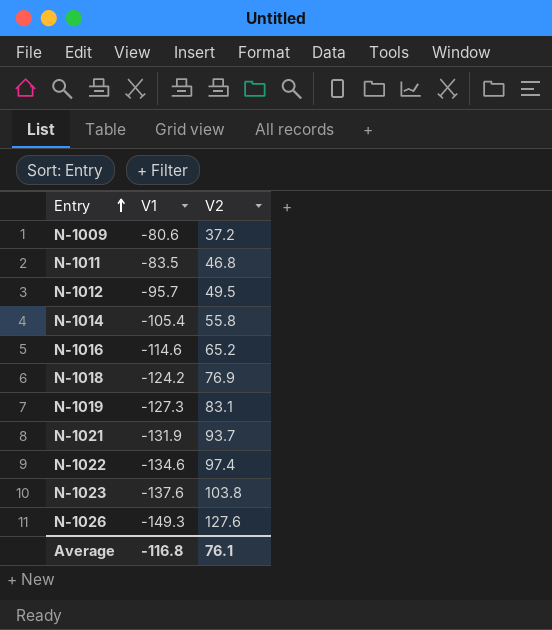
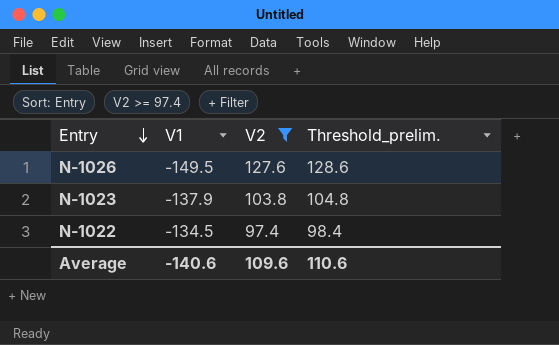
filter: none -> V2 >= 97.4
row order: Entry ascending -> Entry descending
column Threshold_prelim. | formula: none -> [V2] + 1
N-1026 | V1: -149.3 -> -149.5
N-1023 | V1: -137.6 -> -137.9
N-1022 | V1: -134.6 -> -134.5
Average | V1: -116.8 -> -140.6
Average | V2: 76.1 -> 109.6

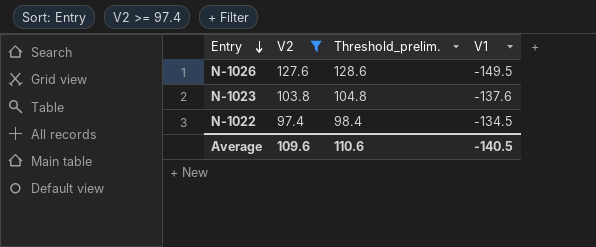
column V1 | position: 2 -> 4
N-1023 | V1: -137.9 -> -137.6
Average | V1: -140.6 -> -140.5

